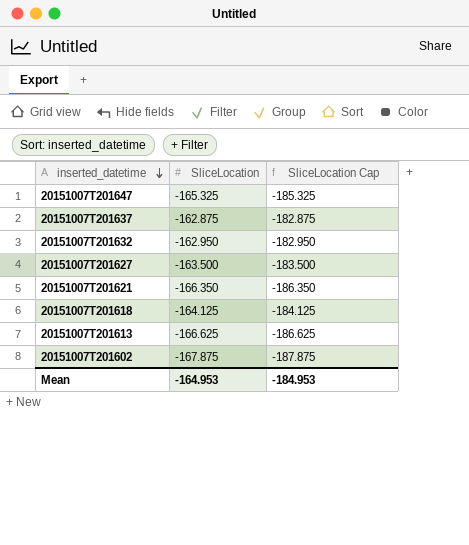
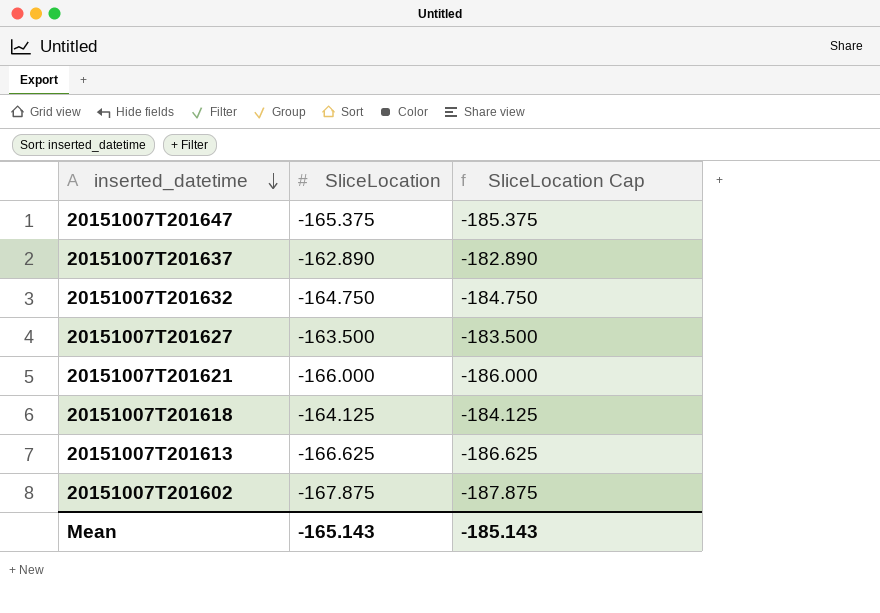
20151007T201647 | SliceLocation: -165.325 -> -165.375
20151007T201647 | SliceLocation Cap: -185.325 -> -185.375
20151007T201637 | SliceLocation: -162.875 -> -162.890
20151007T201637 | SliceLocation Cap: -182.875 -> -182.890
20151007T201632 | SliceLocation: -162.950 -> -164.750
20151007T201632 | SliceLocation Cap: -182.950 -> -184.750
20151007T201621 | SliceLocation: -166.350 -> -166.000
20151007T201621 | SliceLocation Cap: -186.350 -> -186.000
Mean | SliceLocation: -164.953 -> -165.143
Mean | SliceLocation Cap: -184.953 -> -185.143

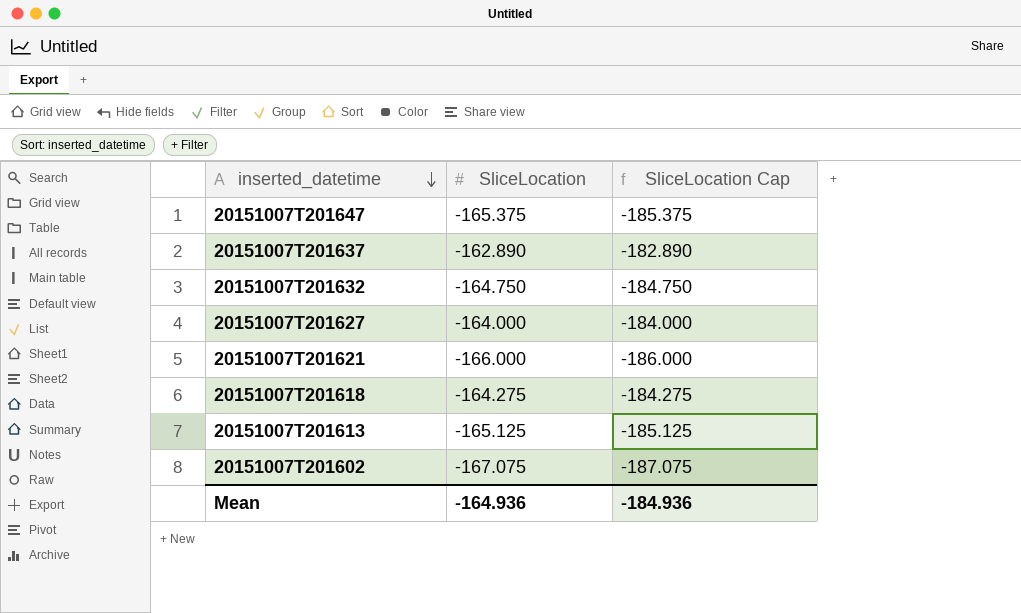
20151007T201627 | SliceLocation: -163.500 -> -164.000
20151007T201627 | SliceLocation Cap: -183.500 -> -184.000
20151007T201618 | SliceLocation: -164.125 -> -164.275
20151007T201618 | SliceLocation Cap: -184.125 -> -184.275
20151007T201613 | SliceLocation: -166.625 -> -165.125
20151007T201613 | SliceLocation Cap: -186.625 -> -185.125
20151007T201602 | SliceLocation: -167.875 -> -167.075
20151007T201602 | SliceLocation Cap: -187.875 -> -187.075
Mean | SliceLocation: -165.143 -> -164.936
Mean | SliceLocation Cap: -185.143 -> -184.936

